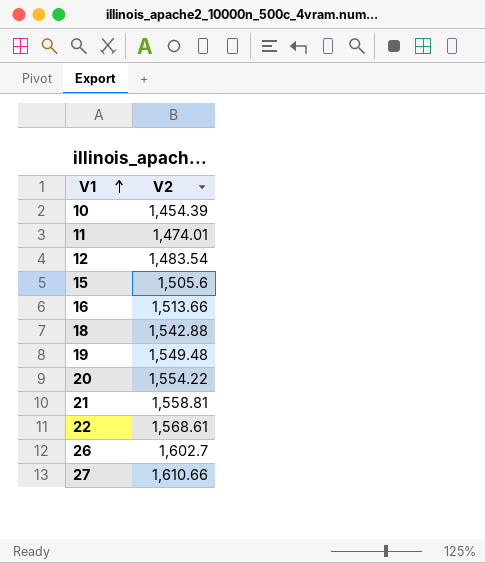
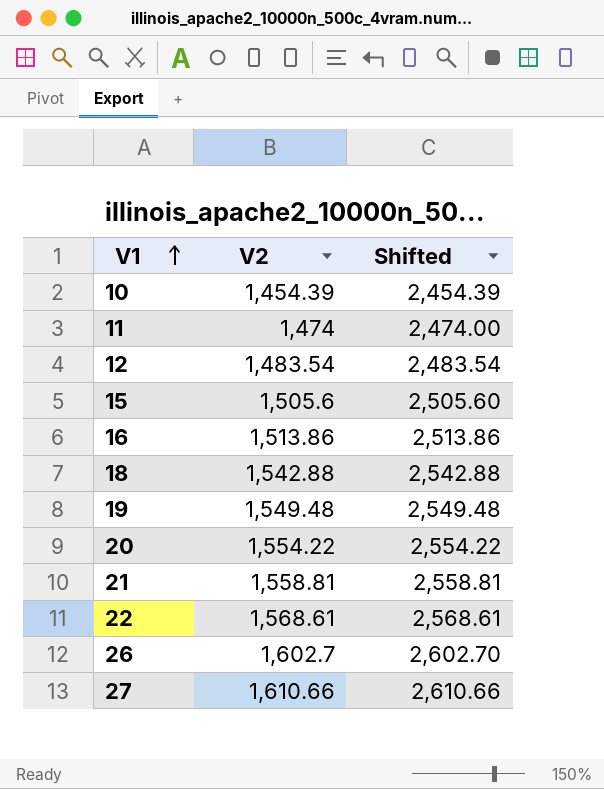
column Shifted | formula: none -> [V2] + 1000
11 | V2: 1,474.01 -> 1,474
16 | V2: 1,513.66 -> 1,513.86

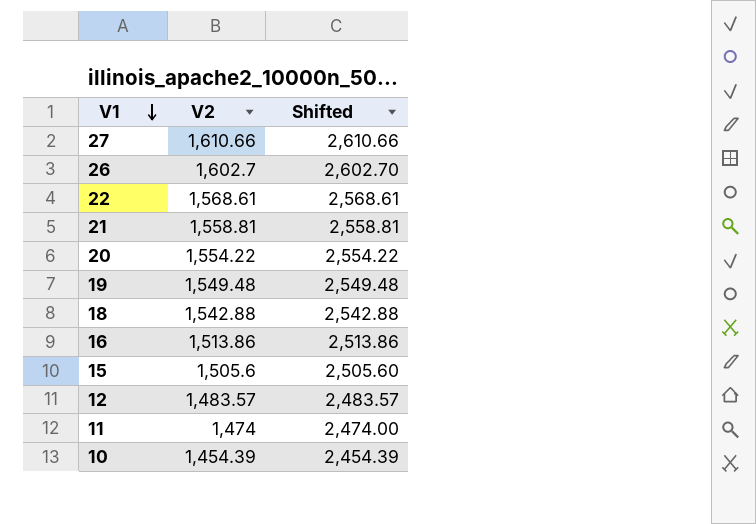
row order: V1 ascending -> V1 descending
12 | V2: 1,483.54 -> 1,483.57
12 | Shifted: 2,483.54 -> 2,483.57

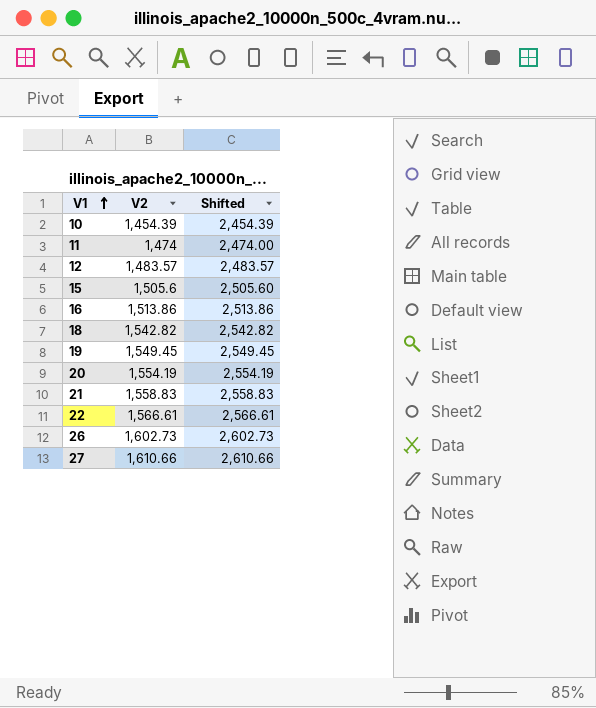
row order: V1 descending -> V1 ascending
18 | V2: 1,542.88 -> 1,542.82
18 | Shifted: 2,542.88 -> 2,542.82
19 | V2: 1,549.48 -> 1,549.45
19 | Shifted: 2,549.48 -> 2,549.45
20 | V2: 1,554.22 -> 1,554.19
20 | Shifted: 2,554.22 -> 2,554.19
21 | V2: 1,558.81 -> 1,558.83
21 | Shifted: 2,558.81 -> 2,558.83
22 | V2: 1,568.61 -> 1,566.61
22 | Shifted: 2,568.61 -> 2,566.61
26 | V2: 1,602.7 -> 1,602.73
26 | Shifted: 2,602.70 -> 2,602.73

